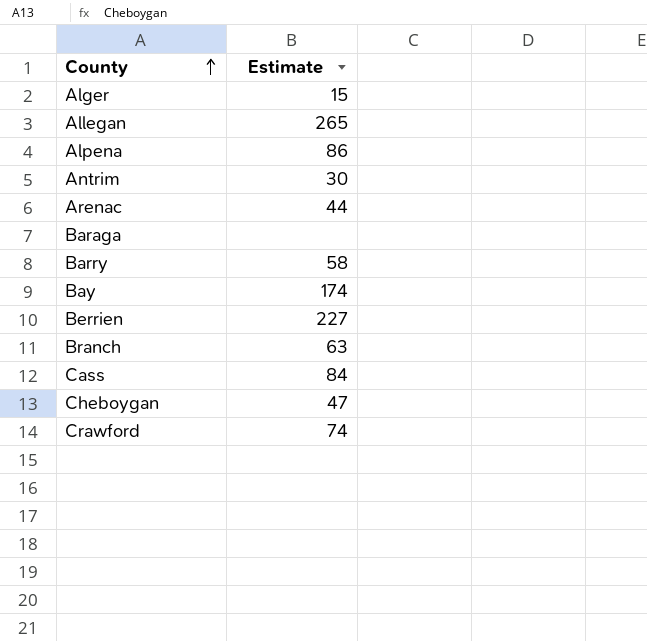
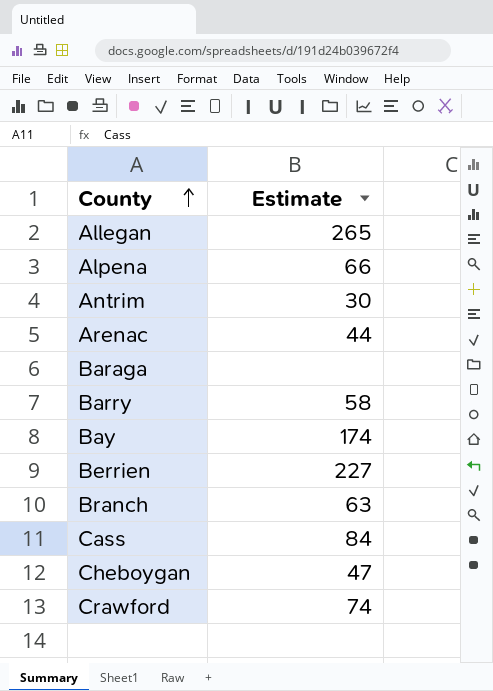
row Alger: 15 -> none
Alpena | Estimate: 86 -> 66

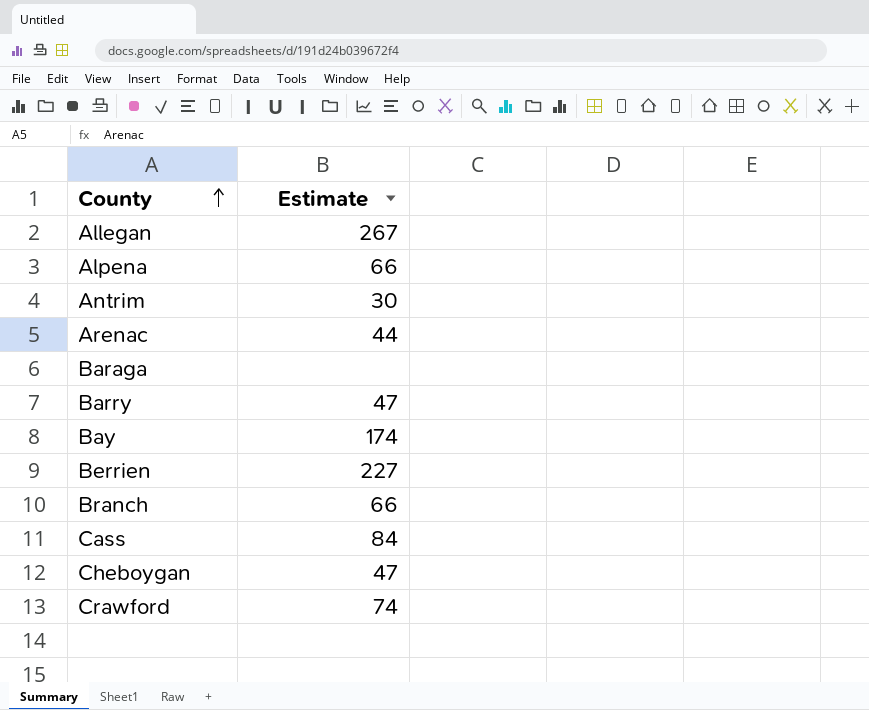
Allegan | Estimate: 265 -> 267
Barry | Estimate: 58 -> 47
Branch | Estimate: 63 -> 66

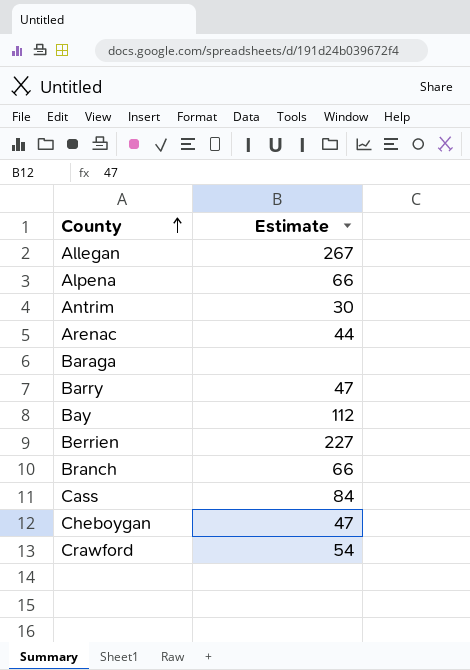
Bay | Estimate: 174 -> 112
Crawford | Estimate: 74 -> 54

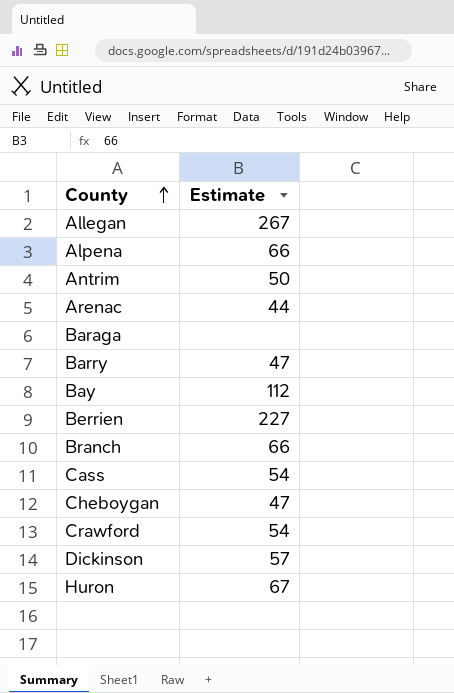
Antrim | Estimate: 30 -> 50
Cass | Estimate: 84 -> 54
row Dickinson: none -> 57
row Huron: none -> 67

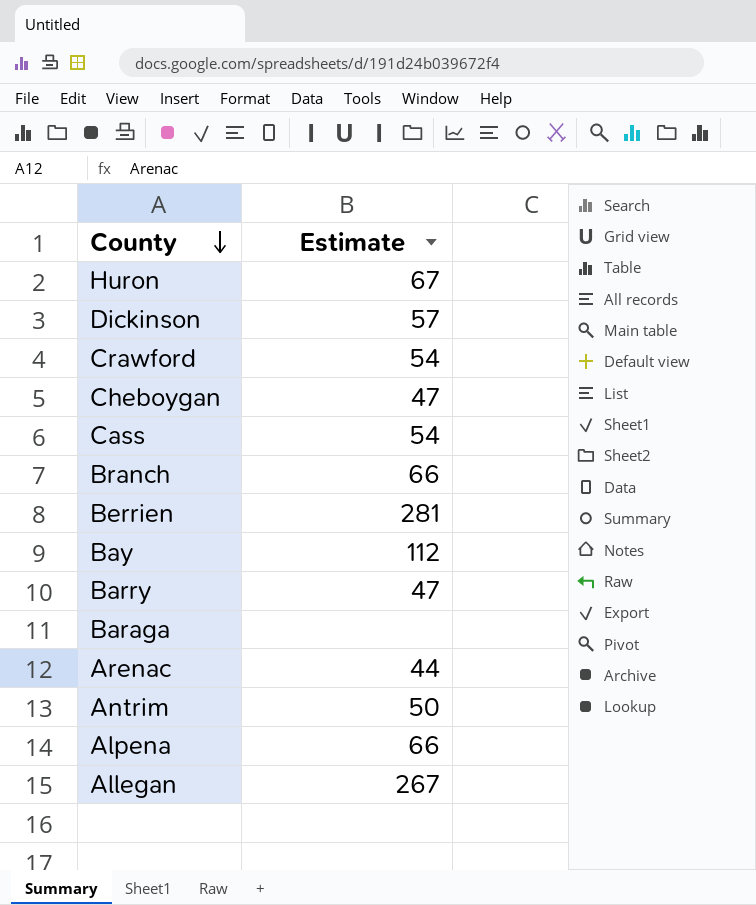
row order: County ascending -> County descending
Berrien | Estimate: 227 -> 281

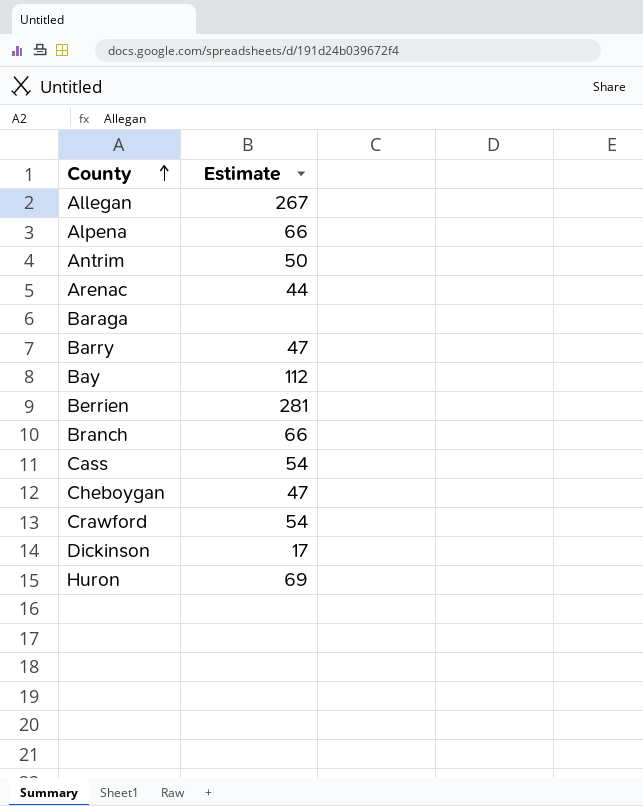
row order: County descending -> County ascending
Dickinson | Estimate: 57 -> 17
Huron | Estimate: 67 -> 69

